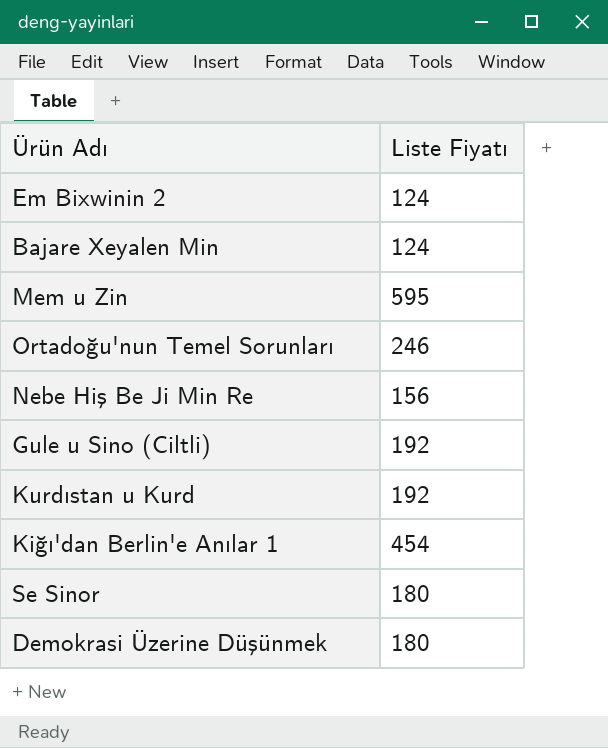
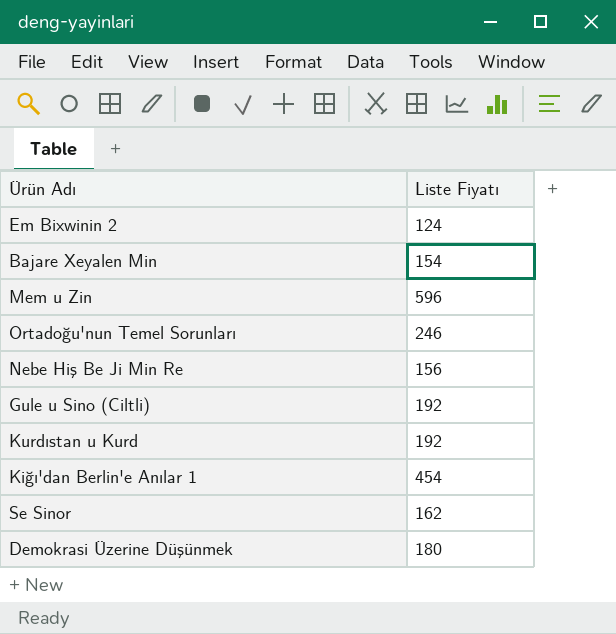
Bajare Xeyalen Min | Liste Fiyatı: 124 -> 154
Mem u Zin | Liste Fiyatı: 595 -> 596
Se Sinor | Liste Fiyatı: 180 -> 162

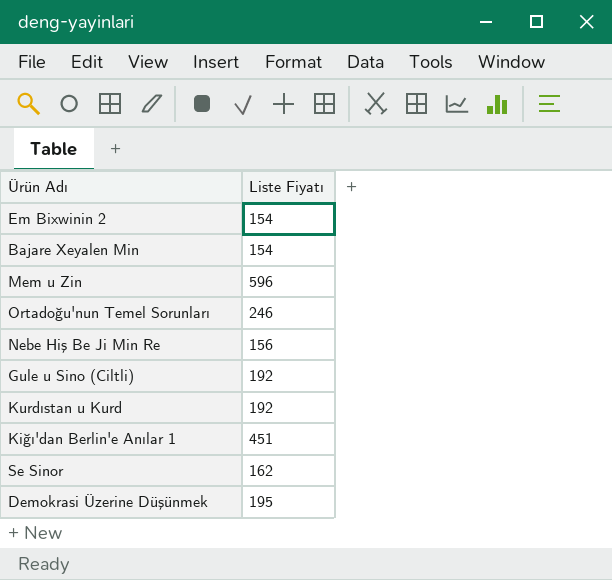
Em Bixwinin 2 | Liste Fiyatı: 124 -> 154
Kiğı'dan Berlin'e Anılar 1 | Liste Fiyatı: 454 -> 451
Demokrasi Üzerine Düşünmek | Liste Fiyatı: 180 -> 195

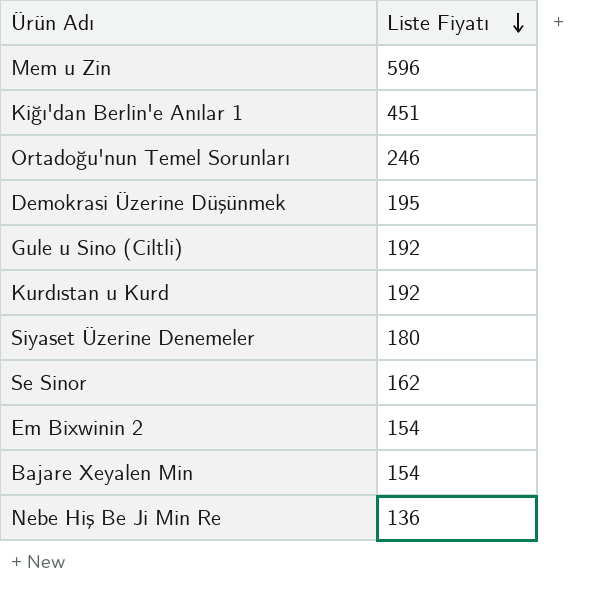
row order: none -> Liste Fiyatı descending
row Siyaset Üzerine Denemeler: none -> 180
Nebe Hiş Be Ji Min Re | Liste Fiyatı: 156 -> 136

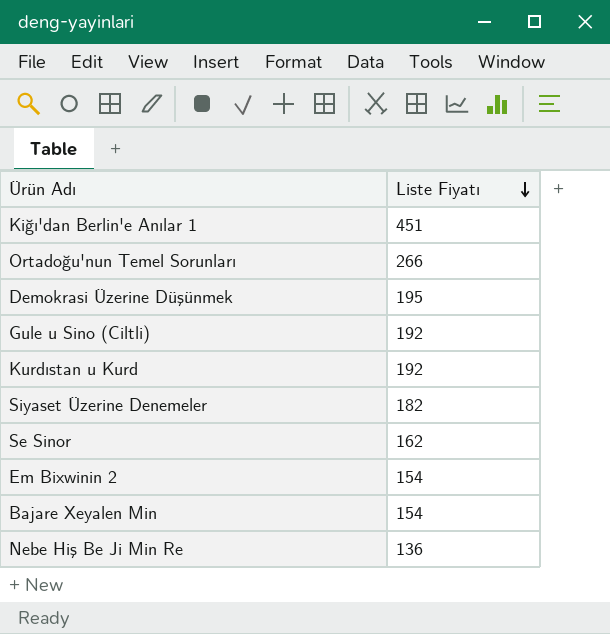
row Mem u Zin: 596 -> none
Ortadoğu'nun Temel Sorunları | Liste Fiyatı: 246 -> 266
Siyaset Üzerine Denemeler | Liste Fiyatı: 180 -> 182

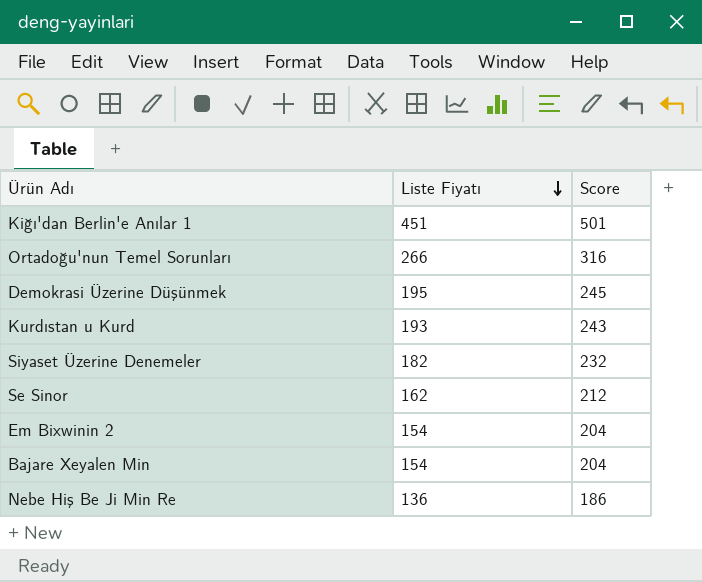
column Score | formula: none -> [Liste Fiyatı] + 50
row Gule u Sino (Ciltli): 192 -> none
Kurdıstan u Kurd | Liste Fiyatı: 192 -> 193

